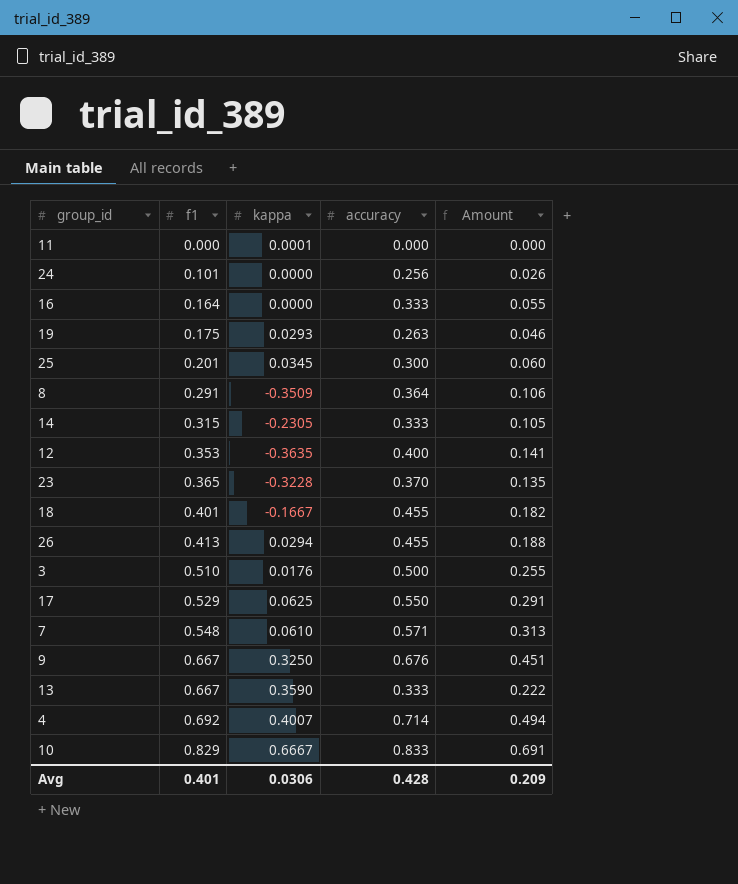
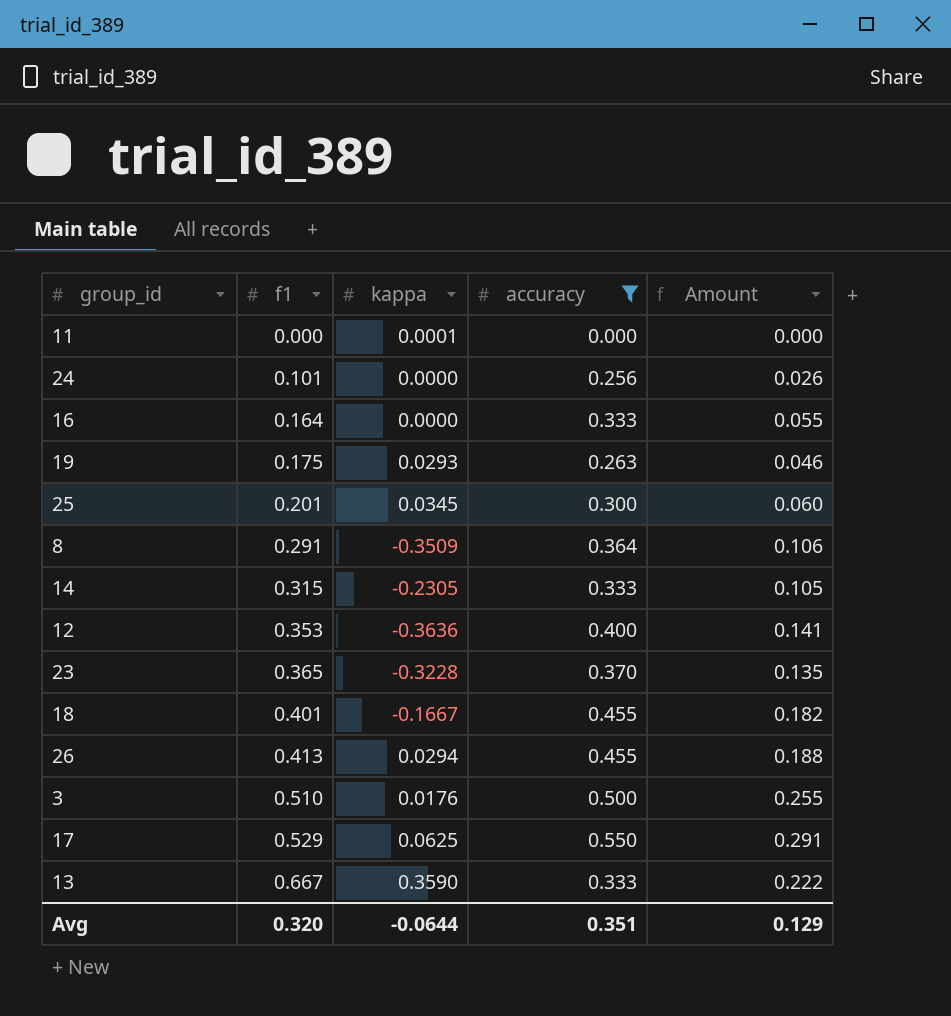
filter: none -> accuracy <= 0.550
12 | kappa: -0.3635 -> -0.3636
Avg | f1: 0.401 -> 0.320
Avg | kappa: 0.0306 -> -0.0644
Avg | accuracy: 0.428 -> 0.351
Avg | Amount: 0.209 -> 0.129

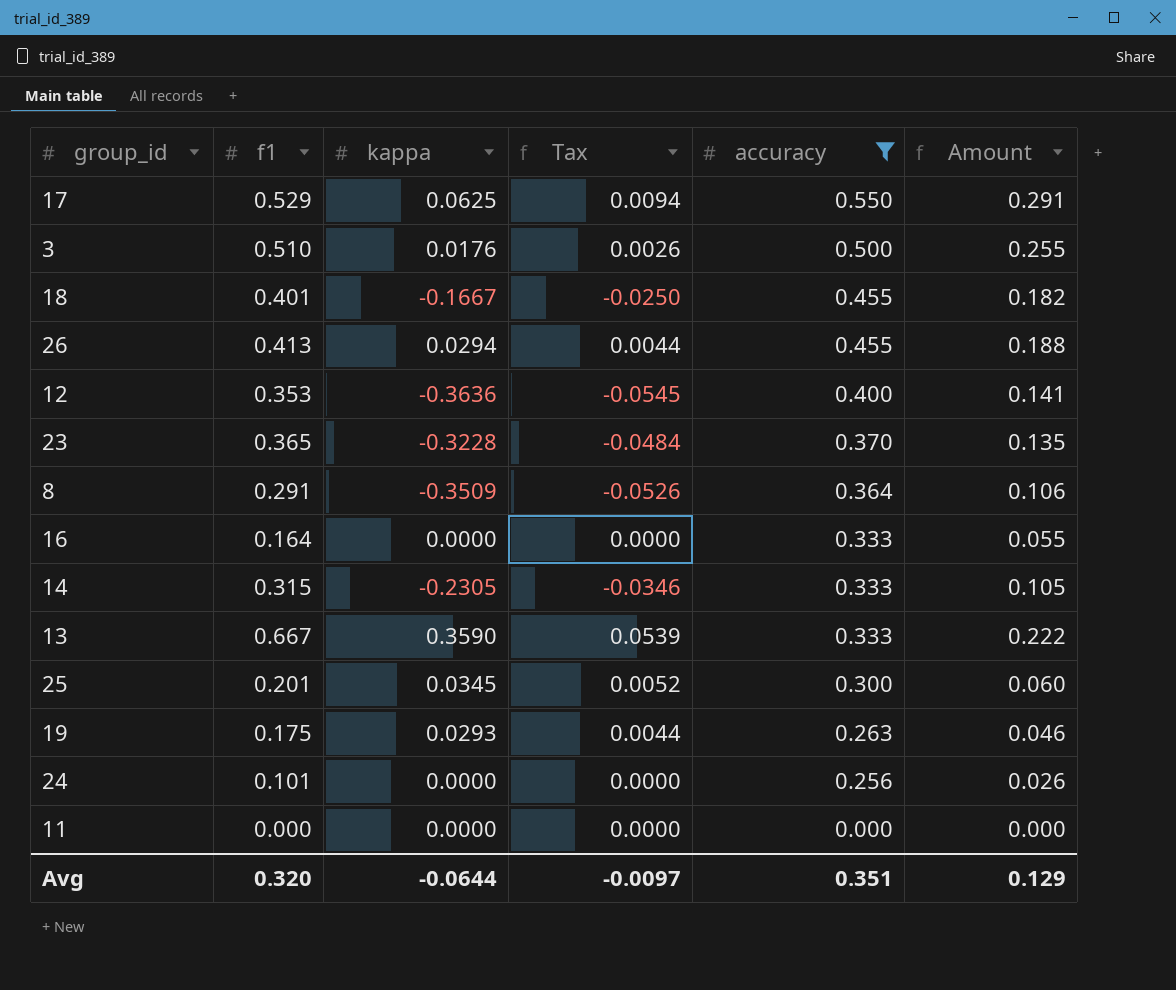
row order: f1 ascending -> accuracy descending
column Tax | formula: none -> [kappa] * 0.15
11 | kappa: 0.0001 -> 0.0000

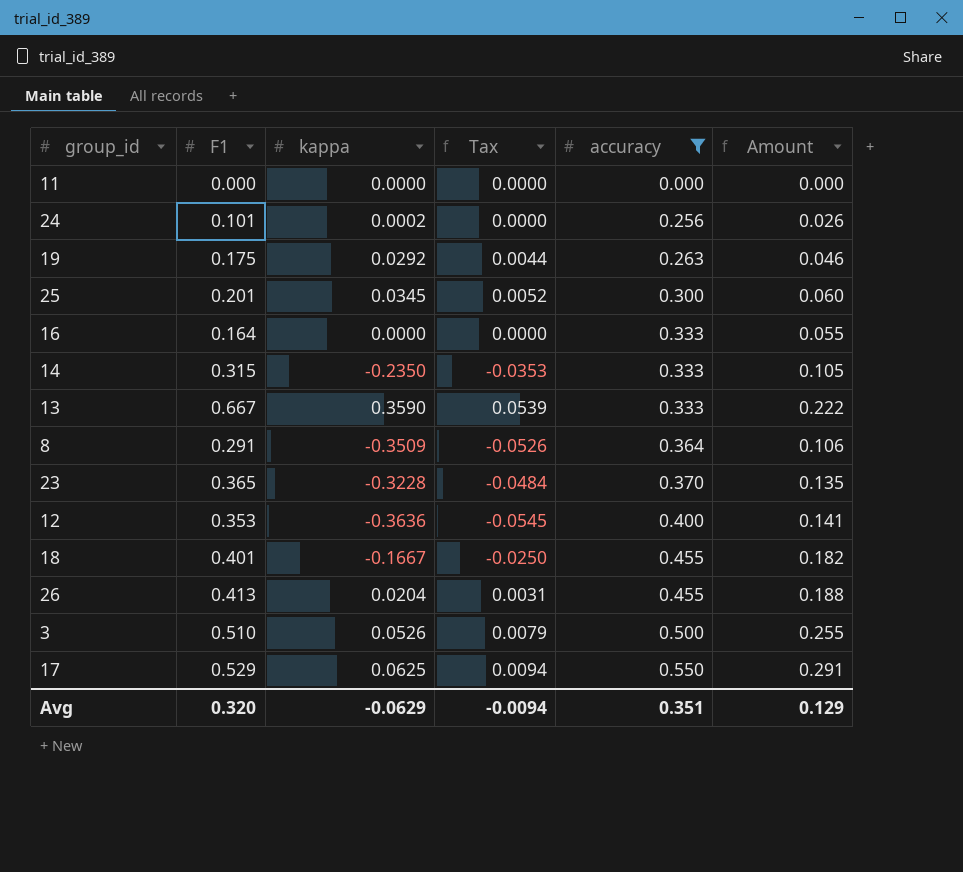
row order: accuracy descending -> accuracy ascending
column name: f1 -> F1
24 | kappa: 0.0000 -> 0.0002
19 | kappa: 0.0293 -> 0.0292
14 | kappa: -0.2305 -> -0.2350
14 | Tax: -0.0346 -> -0.0353
26 | kappa: 0.0294 -> 0.0204
26 | Tax: 0.0044 -> 0.0031
3 | kappa: 0.0176 -> 0.0526
3 | Tax: 0.0026 -> 0.0079
Avg | kappa: -0.0644 -> -0.0629
Avg | Tax: -0.0097 -> -0.0094

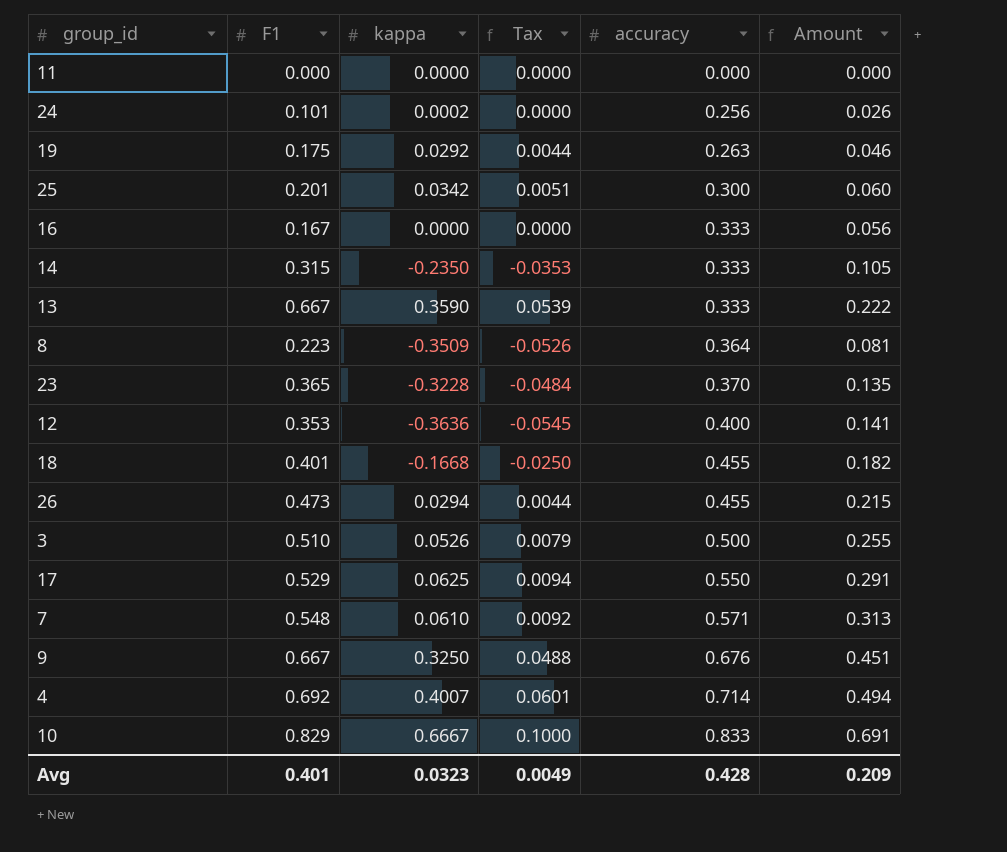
filter: accuracy <= 0.550 -> none
25 | kappa: 0.0345 -> 0.0342
25 | Tax: 0.0052 -> 0.0051
16 | F1: 0.164 -> 0.167
16 | Amount: 0.055 -> 0.056
8 | F1: 0.291 -> 0.223
8 | Amount: 0.106 -> 0.081
18 | kappa: -0.1667 -> -0.1668
26 | F1: 0.413 -> 0.473
26 | kappa: 0.0204 -> 0.0294
26 | Tax: 0.0031 -> 0.0044
26 | Amount: 0.188 -> 0.215
Avg | F1: 0.320 -> 0.401
Avg | kappa: -0.0629 -> 0.0323
Avg | Tax: -0.0094 -> 0.0049
Avg | accuracy: 0.351 -> 0.428
Avg | Amount: 0.129 -> 0.209

